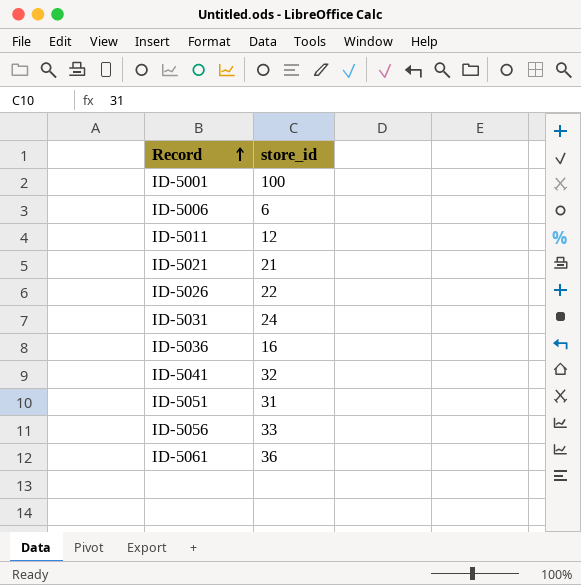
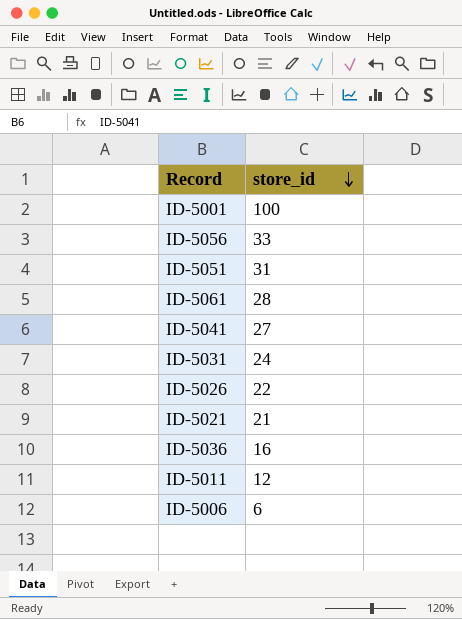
row order: Record ascending -> store_id descending
ID-5061 | store_id: 36 -> 28
ID-5041 | store_id: 32 -> 27

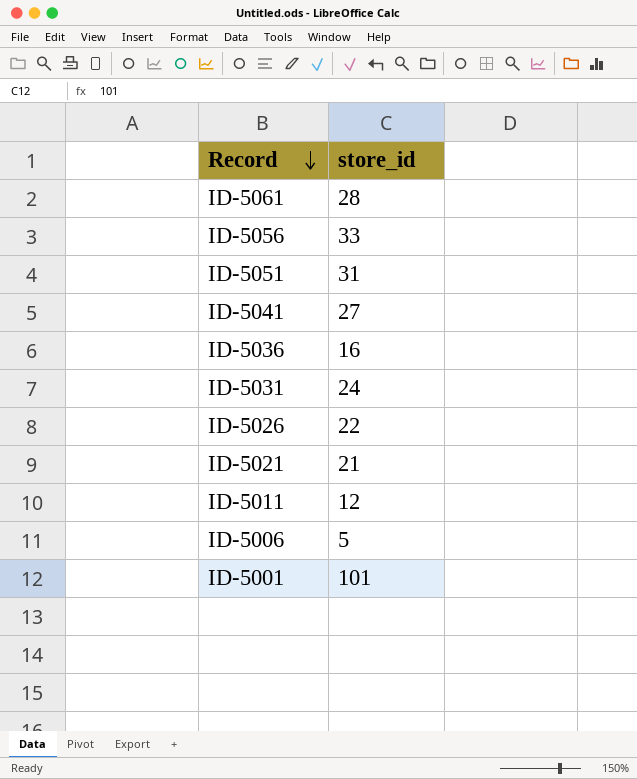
row order: store_id descending -> Record descending
ID-5006 | store_id: 6 -> 5
ID-5001 | store_id: 100 -> 101

